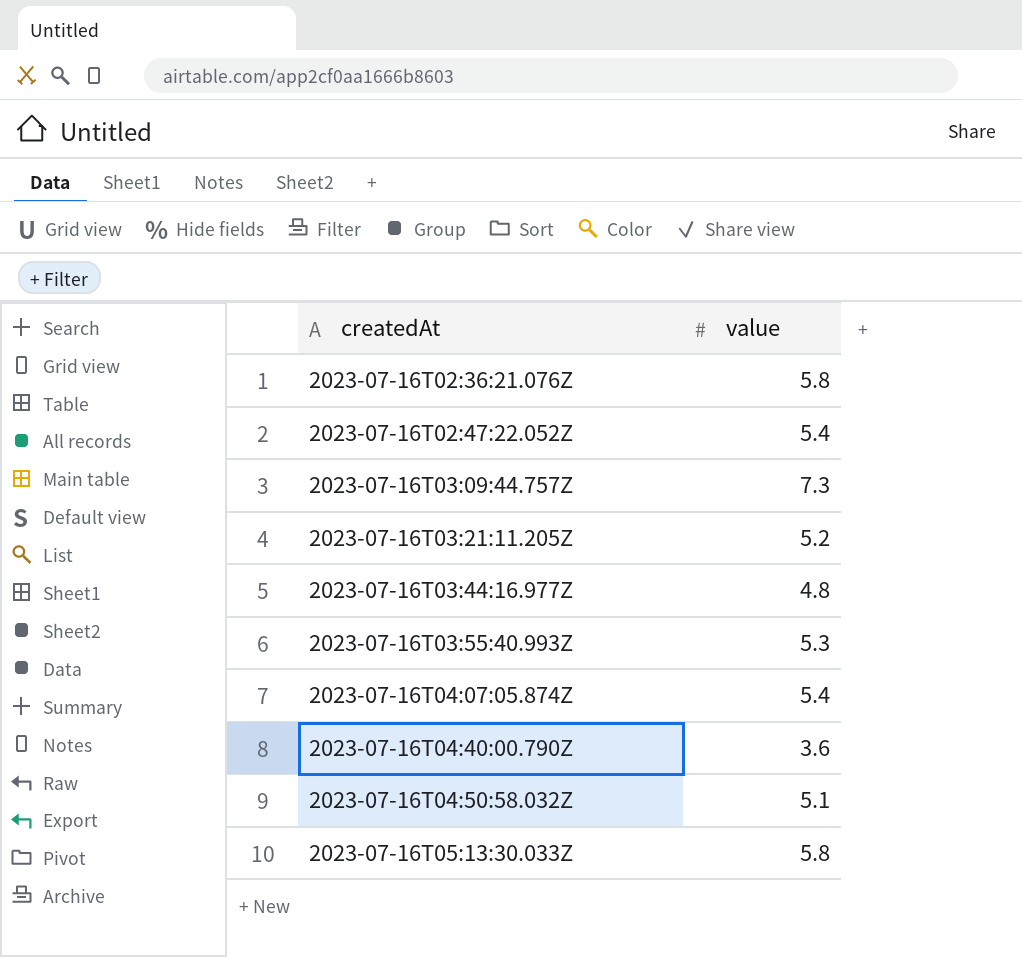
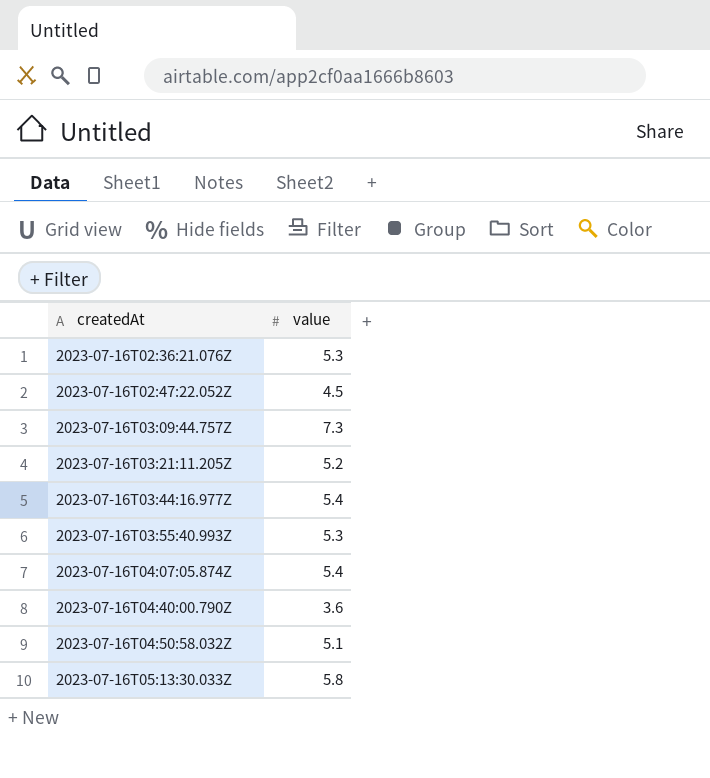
2023-07-16T02:36:21.076Z | value: 5.8 -> 5.3
2023-07-16T02:47:22.052Z | value: 5.4 -> 4.5
2023-07-16T03:44:16.977Z | value: 4.8 -> 5.4

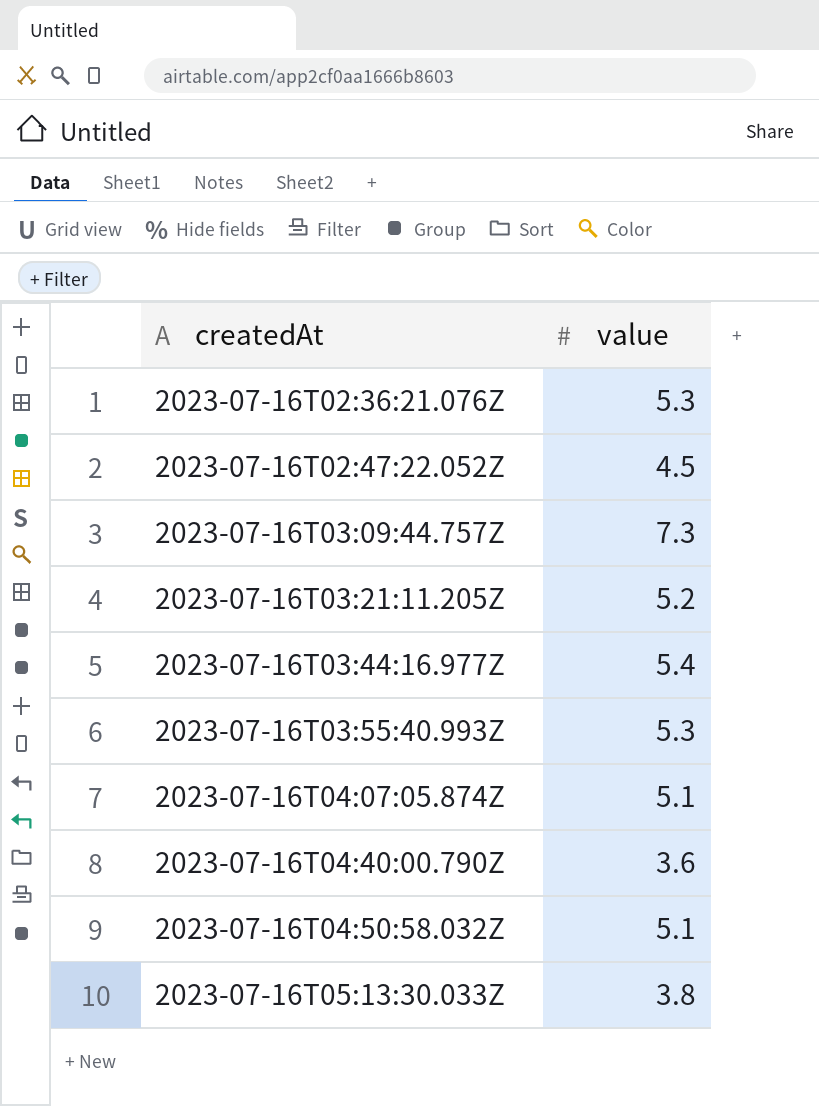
2023-07-16T04:07:05.874Z | value: 5.4 -> 5.1
2023-07-16T05:13:30.033Z | value: 5.8 -> 3.8

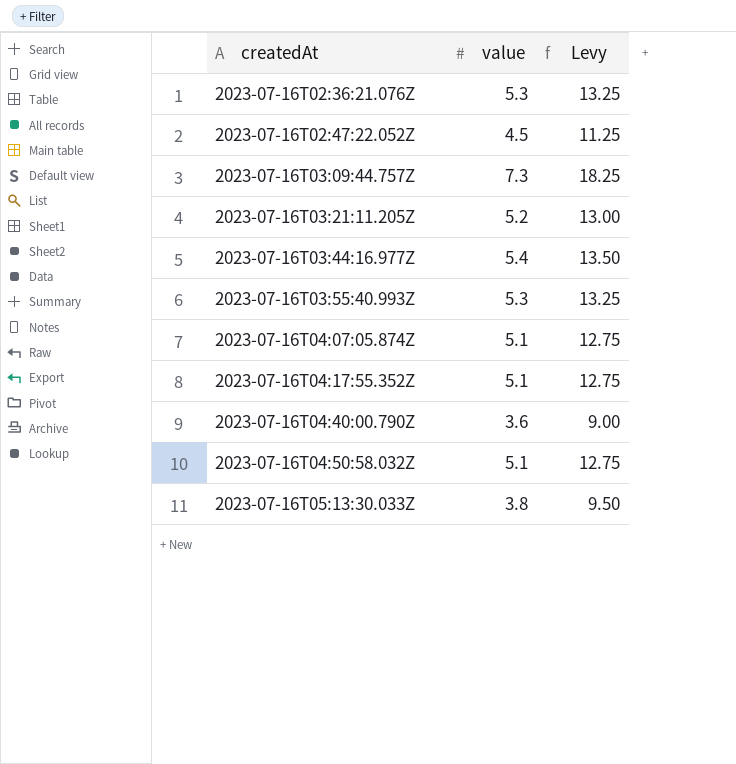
column Levy | formula: none -> [value] * 2.5
row 2023-07-16T04:17:55.352Z: none -> 5.1 | 12.75

